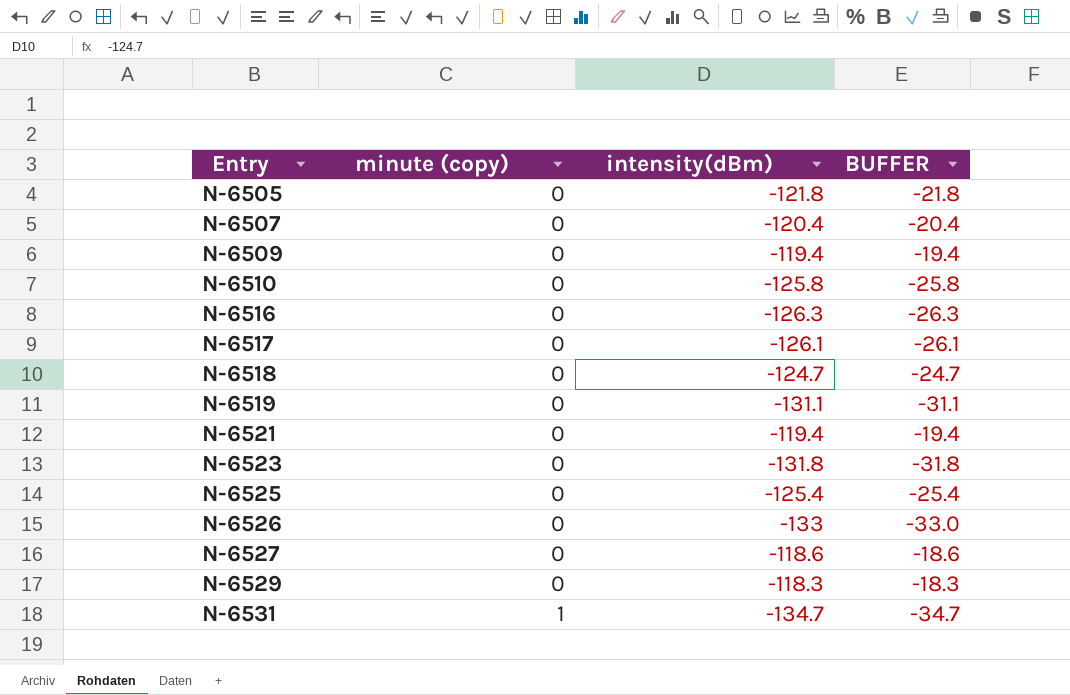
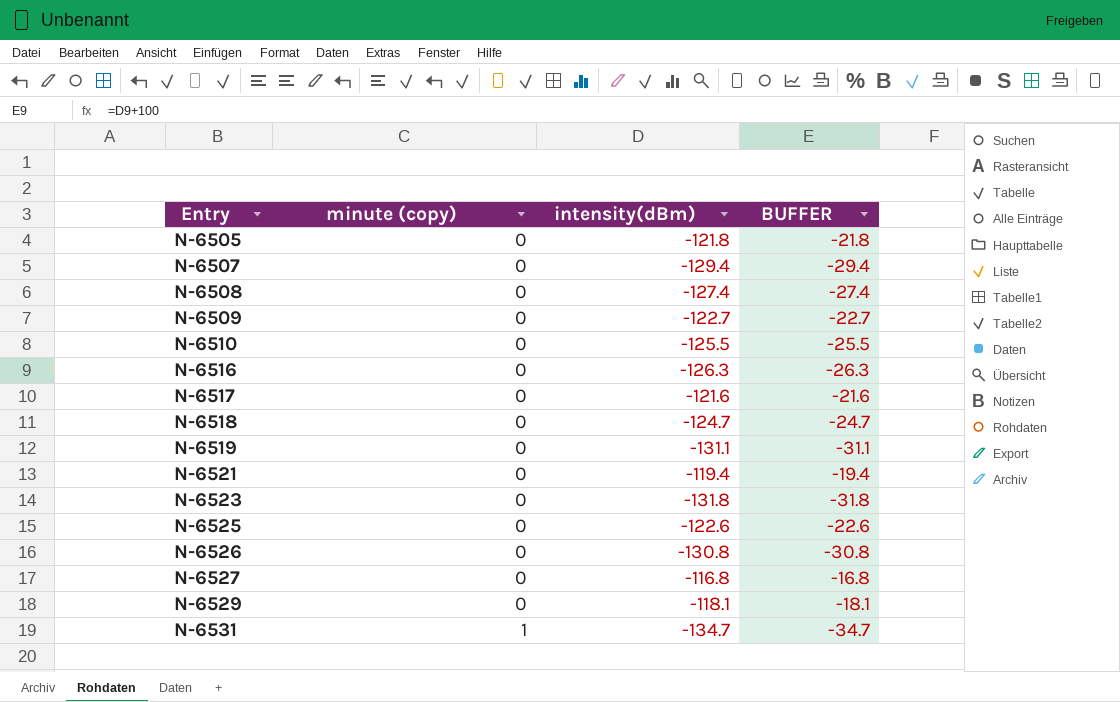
N-6507 | intensity(dBm): -120.4 -> -129.4
N-6507 | BUFFER: -20.4 -> -29.4
row N-6508: none -> 0 | -127.4 | -27.4
N-6509 | intensity(dBm): -119.4 -> -122.7
N-6509 | BUFFER: -19.4 -> -22.7
N-6510 | intensity(dBm): -125.8 -> -125.5
N-6510 | BUFFER: -25.8 -> -25.5
N-6517 | intensity(dBm): -126.1 -> -121.6
N-6517 | BUFFER: -26.1 -> -21.6
N-6525 | intensity(dBm): -125.4 -> -122.6
N-6525 | BUFFER: -25.4 -> -22.6
N-6526 | intensity(dBm): -133 -> -130.8
N-6526 | BUFFER: -33.0 -> -30.8
N-6527 | intensity(dBm): -118.6 -> -116.8
N-6527 | BUFFER: -18.6 -> -16.8
N-6529 | intensity(dBm): -118.3 -> -118.1
N-6529 | BUFFER: -18.3 -> -18.1

